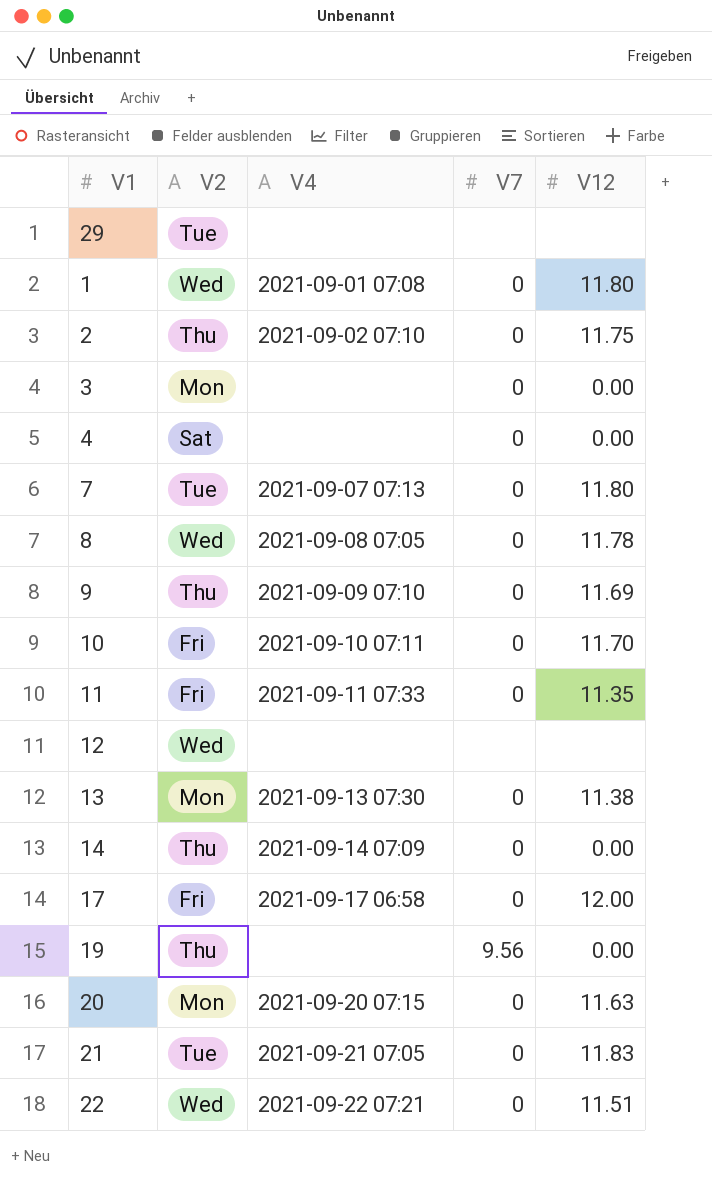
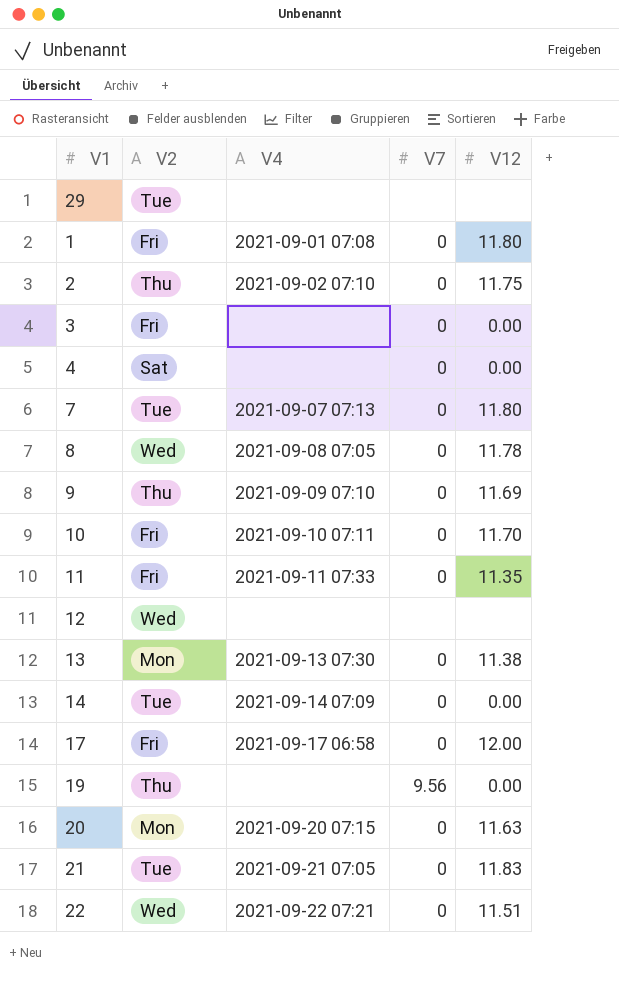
1 | V2: Wed -> Fri
3 | V2: Mon -> Fri
14 | V2: Thu -> Tue

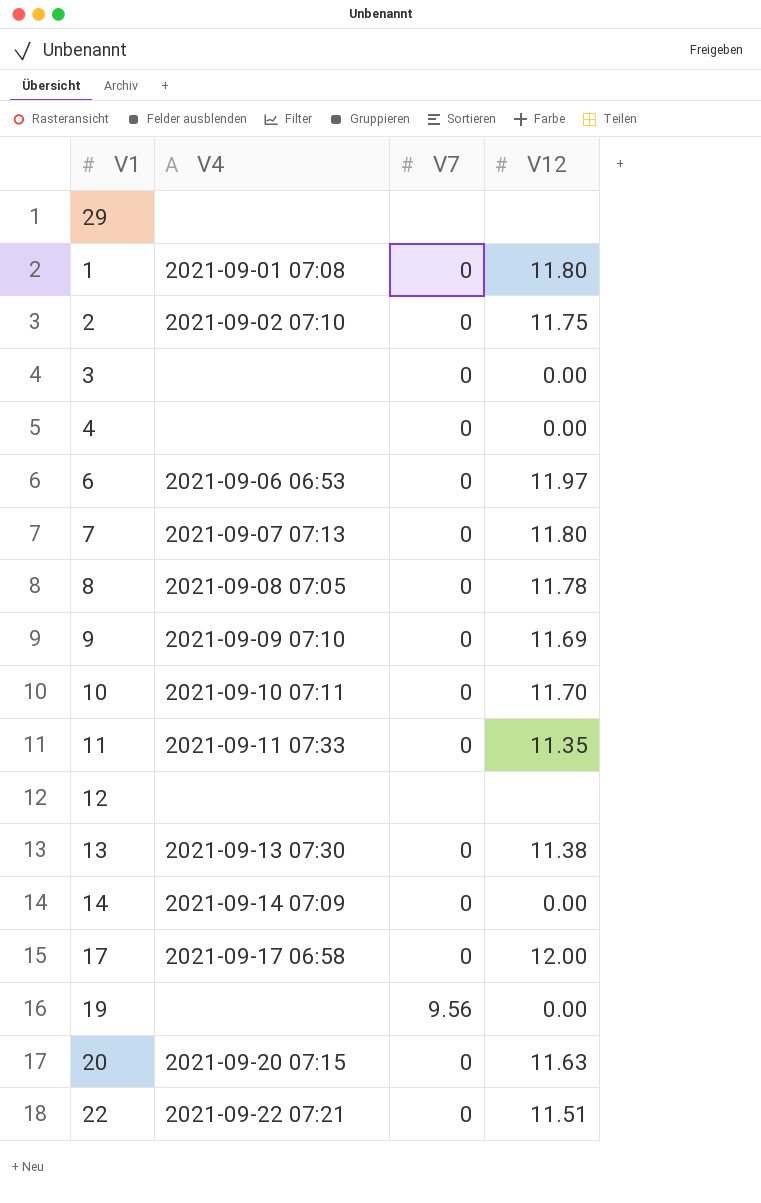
column V2 | position: 2 -> none
row 21: Tue | 2021-09-21 07:05 | 0 | 11.83 -> none
row 6: none -> 2021-09-06 06:53 | 0 | 11.97

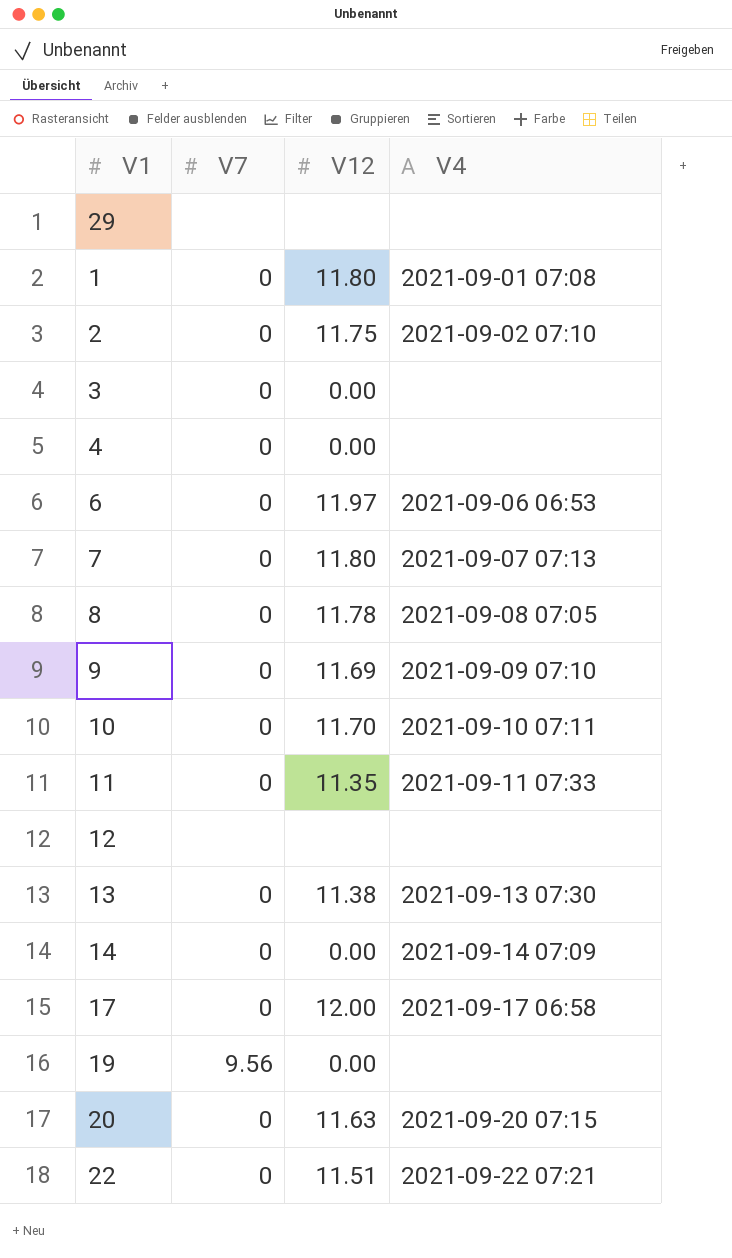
column V4 | position: 2 -> 4

